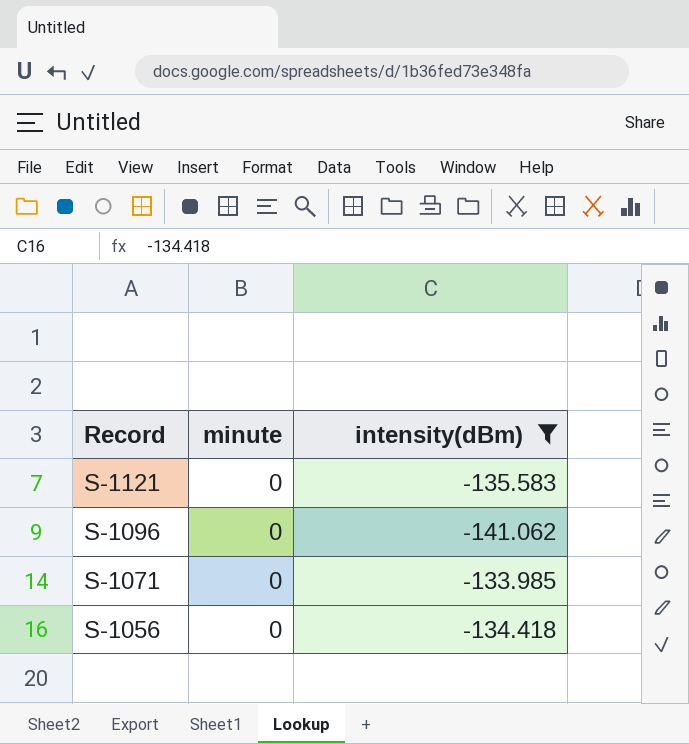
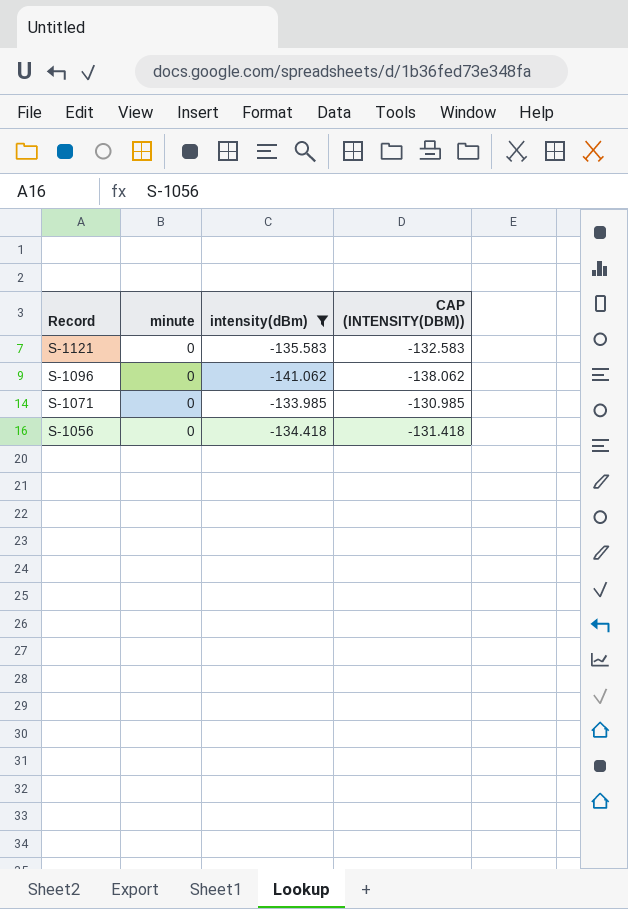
column CAP (INTENSITY(DBM)) | formula: none -> [intensity(dBm)] + 3

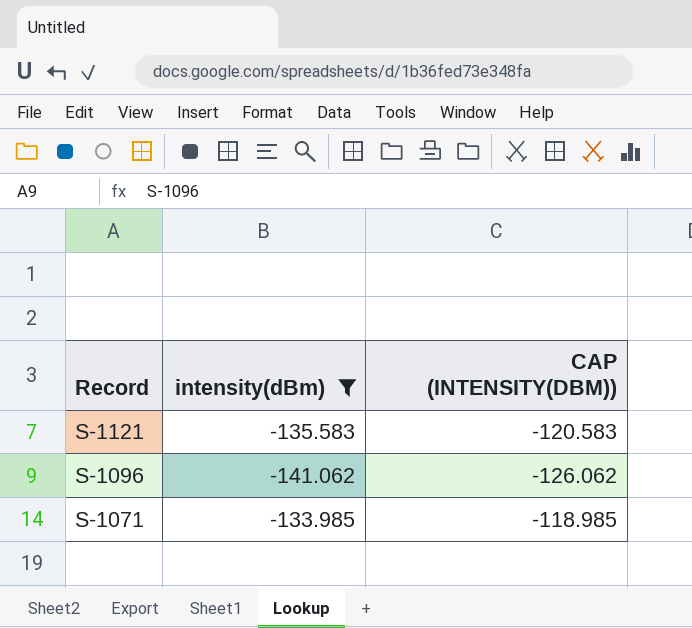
column minute | position: 2 -> none
column CAP (INTENSITY(DBM)) | formula: [intensity(dBm)] + 3 -> [intensity(dBm)] + 15
row S-1056: 0 | -134.418 | -131.418 -> none

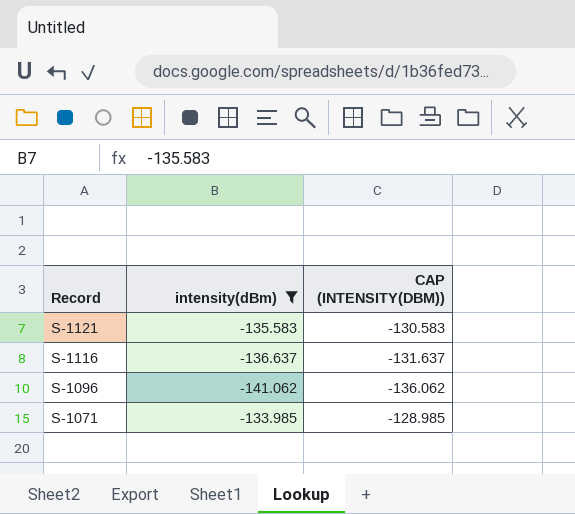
column CAP (INTENSITY(DBM)) | formula: [intensity(dBm)] + 15 -> [intensity(dBm)] + 5
row S-1116: none -> -136.637 | -131.637

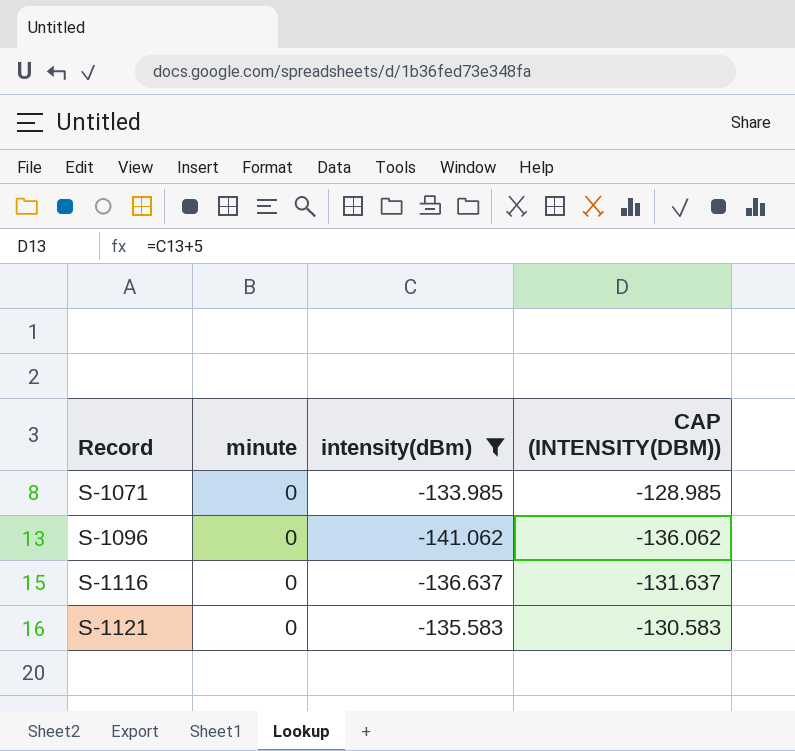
row order: Record descending -> Record ascending
column minute | position: none -> 2

